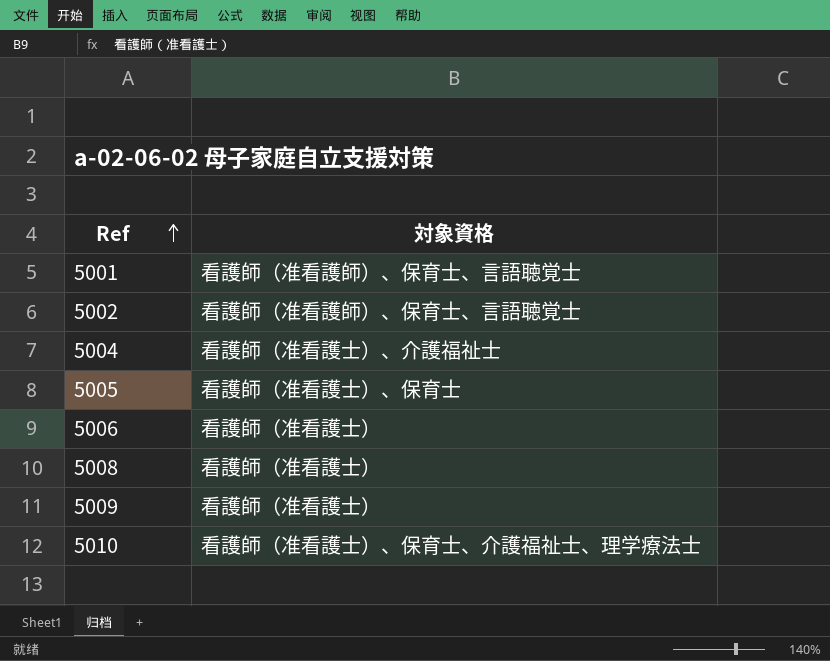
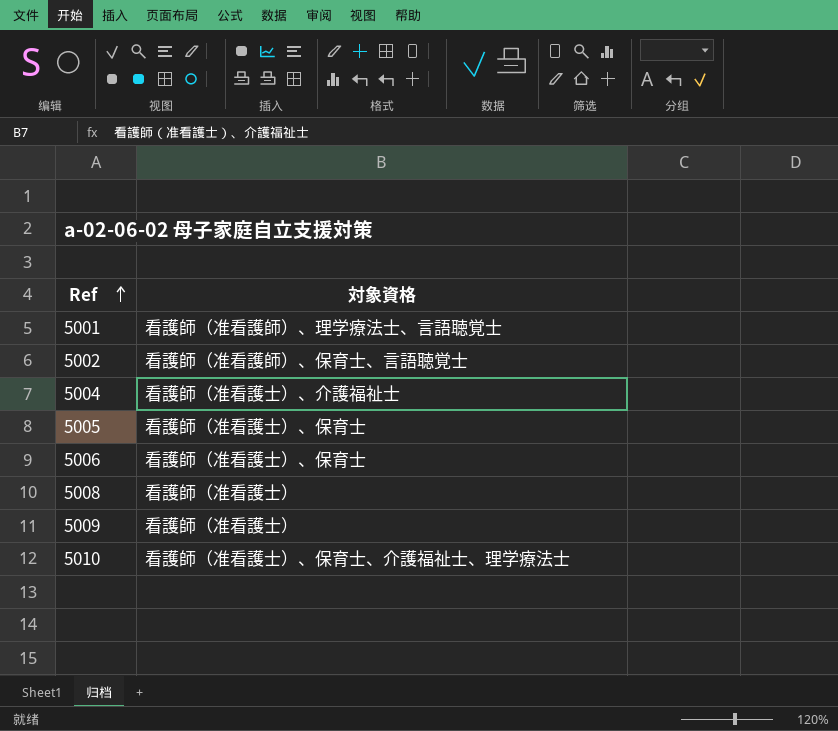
5001 | 対象資格: 看護師（准看護師）、保育士、言語聴覚士 -> 看護師（准看護師）、理学療法士、言語聴覚士
5006 | 対象資格: 看護師（准看護士） -> 看護師（准看護士）、保育士

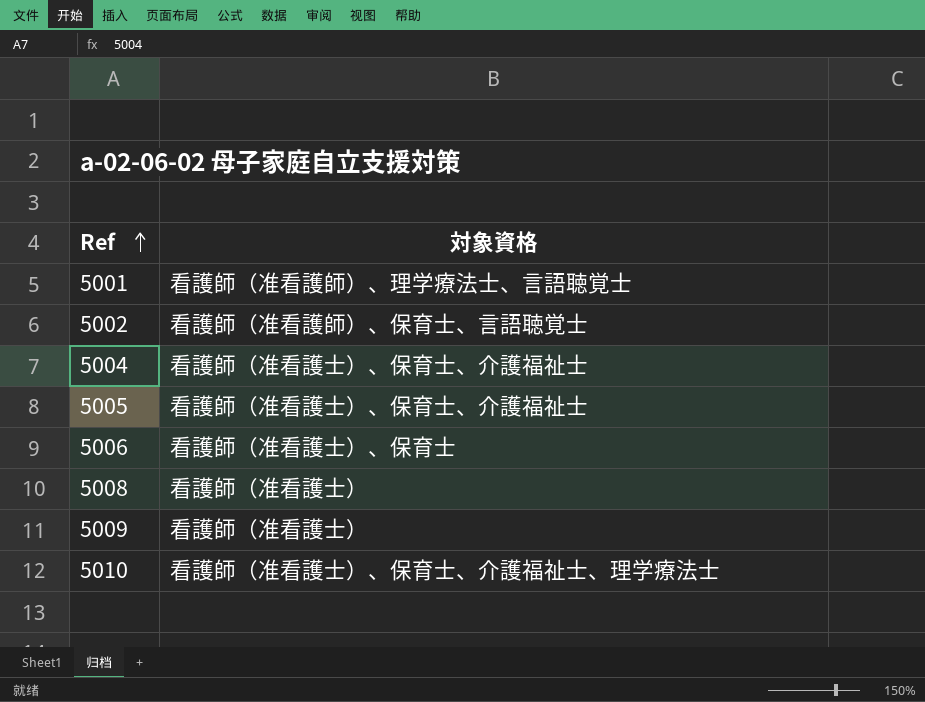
5004 | 対象資格: 看護師（准看護士）、介護福祉士 -> 看護師（准看護士）、保育士、介護福祉士
5005 | 対象資格: 看護師（准看護士）、保育士 -> 看護師（准看護士）、保育士、介護福祉士

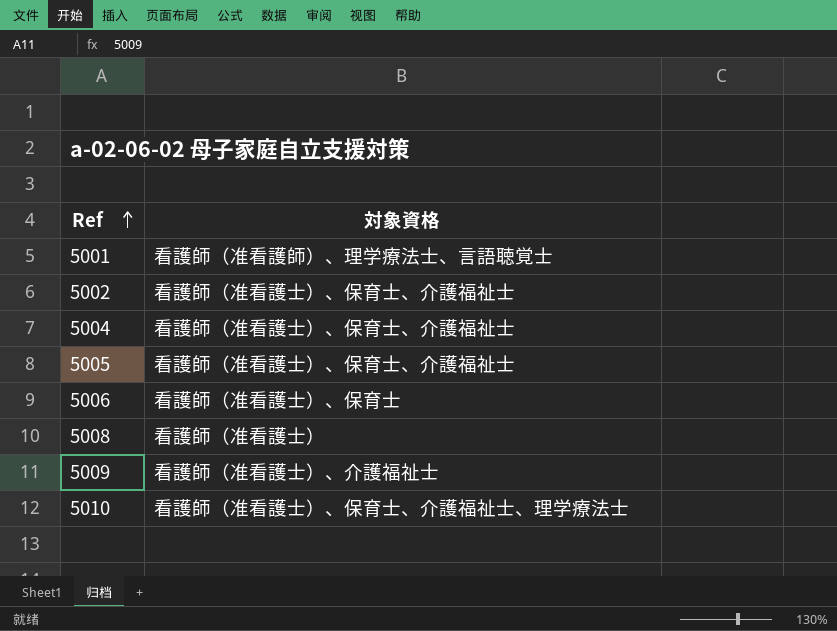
5002 | 対象資格: 看護師（准看護師）、保育士、言語聴覚士 -> 看護師（准看護士）、保育士、介護福祉士
5009 | 対象資格: 看護師（准看護士） -> 看護師（准看護士）、介護福祉士

